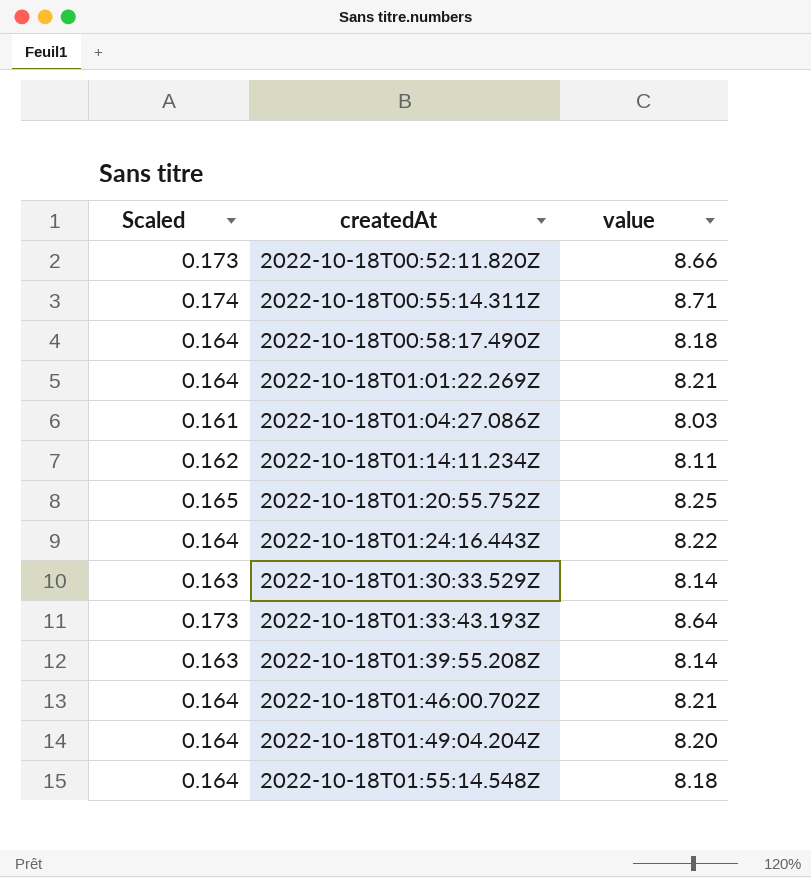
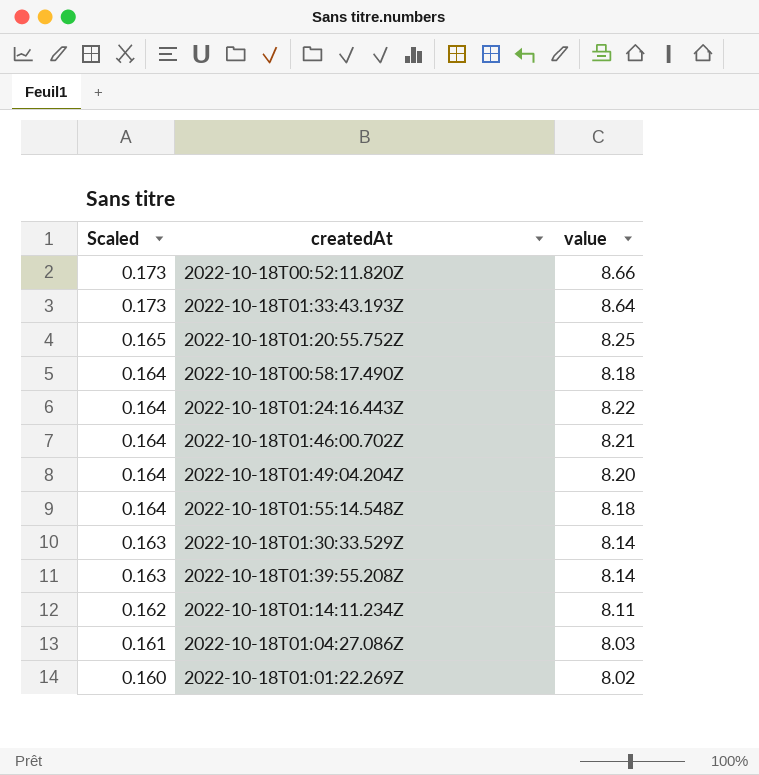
row order: createdAt ascending -> Scaled descending
row 2022-10-18T00:55:14.311Z: 0.174 | 8.71 -> none
2022-10-18T01:01:22.269Z | Scaled: 0.164 -> 0.160
2022-10-18T01:01:22.269Z | value: 8.21 -> 8.02

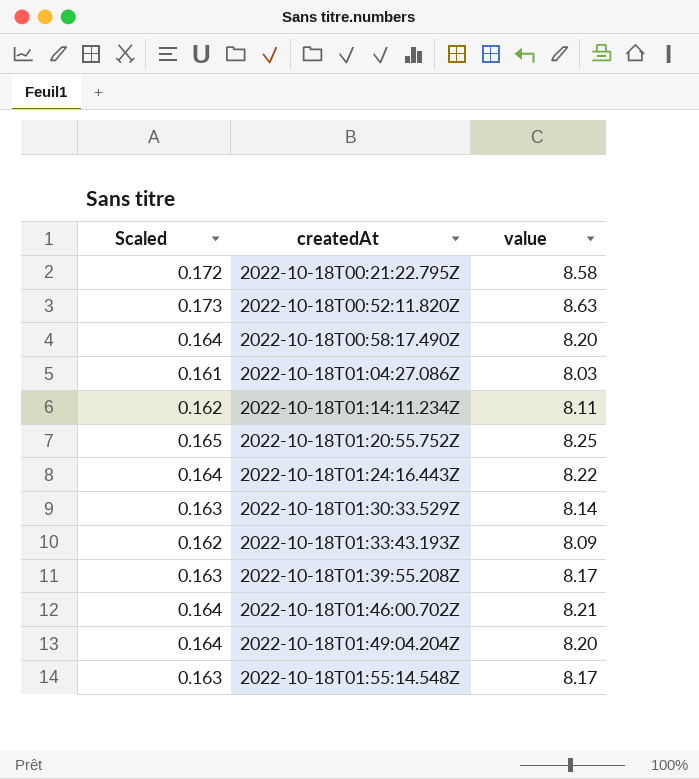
row order: Scaled descending -> createdAt ascending
row 2022-10-18T01:01:22.269Z: 0.160 | 8.02 -> none
row 2022-10-18T00:21:22.795Z: none -> 0.172 | 8.58
2022-10-18T00:52:11.820Z | value: 8.66 -> 8.63
2022-10-18T00:58:17.490Z | value: 8.18 -> 8.20
2022-10-18T01:33:43.193Z | Scaled: 0.173 -> 0.162
2022-10-18T01:33:43.193Z | value: 8.64 -> 8.09
2022-10-18T01:39:55.208Z | value: 8.14 -> 8.17
2022-10-18T01:55:14.548Z | Scaled: 0.164 -> 0.163
2022-10-18T01:55:14.548Z | value: 8.18 -> 8.17

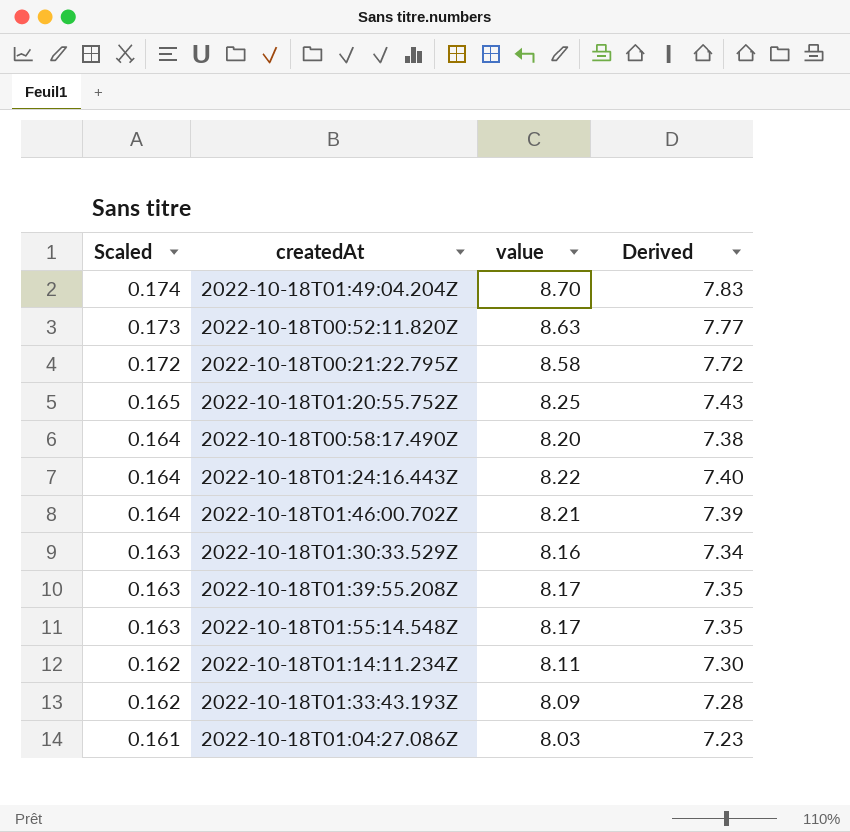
row order: createdAt ascending -> Scaled descending
column Derived | formula: none -> [value] * 0.9
2022-10-18T01:49:04.204Z | Scaled: 0.164 -> 0.174
2022-10-18T01:49:04.204Z | value: 8.20 -> 8.70
2022-10-18T01:30:33.529Z | value: 8.14 -> 8.16

